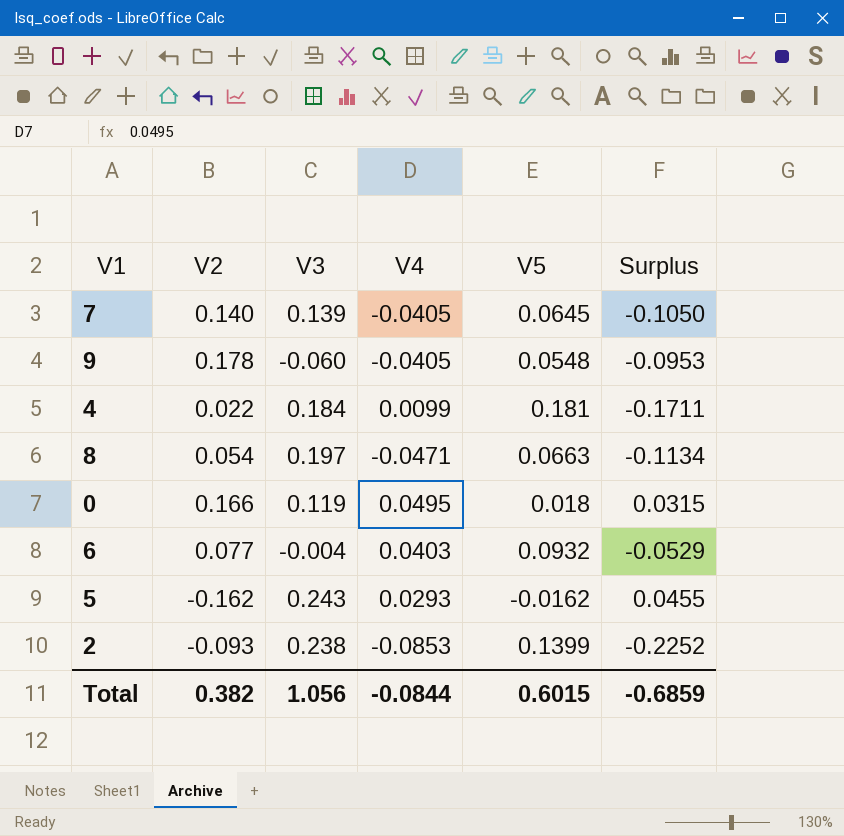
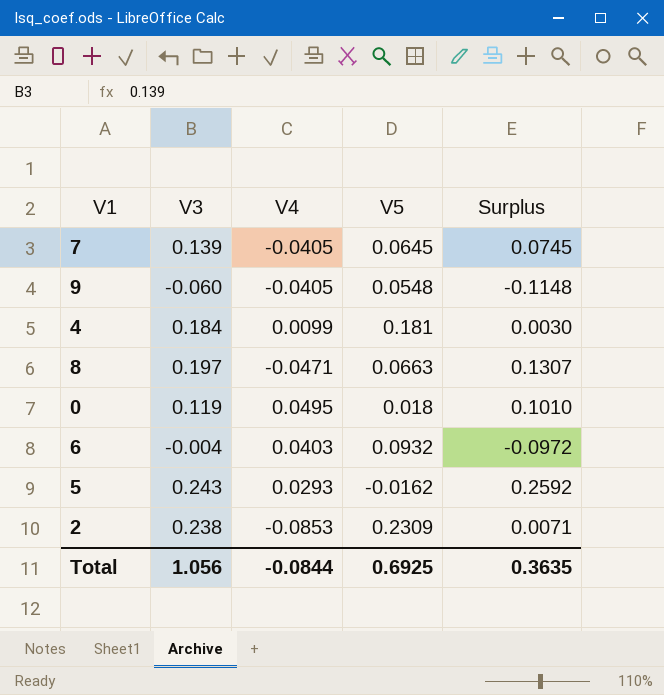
column V2 | position: 2 -> none
column Surplus | formula: [V4] - [V5] -> [V3] - [V5]
2 | V5: 0.1399 -> 0.2309
Total | V5: 0.6015 -> 0.6925
Total | Surplus: -0.6859 -> 0.3635

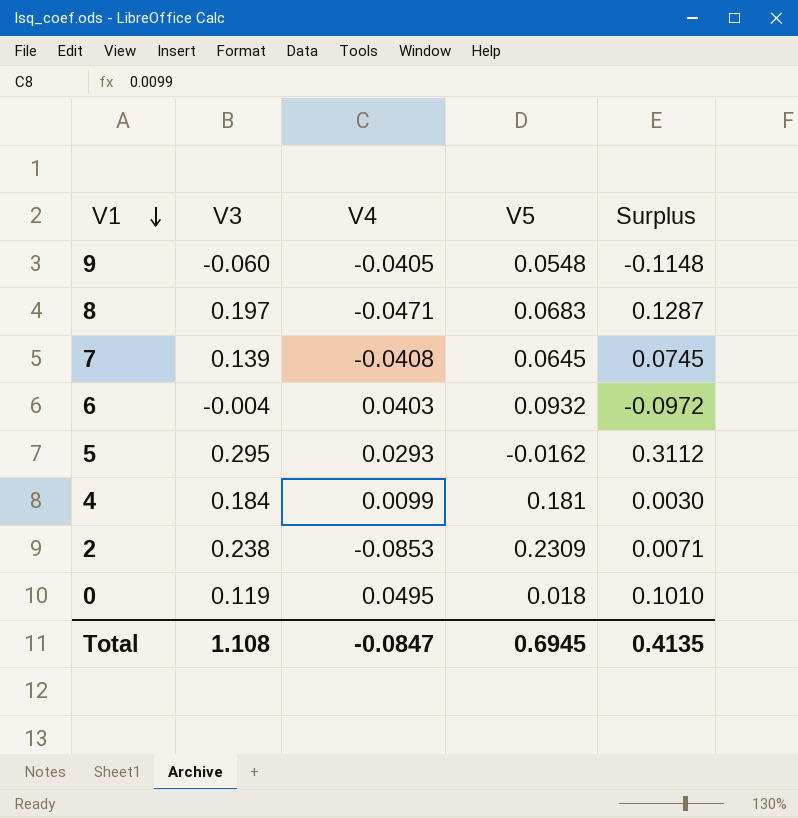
row order: none -> V1 descending
8 | V5: 0.0663 -> 0.0683
8 | Surplus: 0.1307 -> 0.1287
7 | V4: -0.0405 -> -0.0408
5 | V3: 0.243 -> 0.295
5 | Surplus: 0.2592 -> 0.3112
Total | V3: 1.056 -> 1.108
Total | V4: -0.0844 -> -0.0847
Total | V5: 0.6925 -> 0.6945
Total | Surplus: 0.3635 -> 0.4135

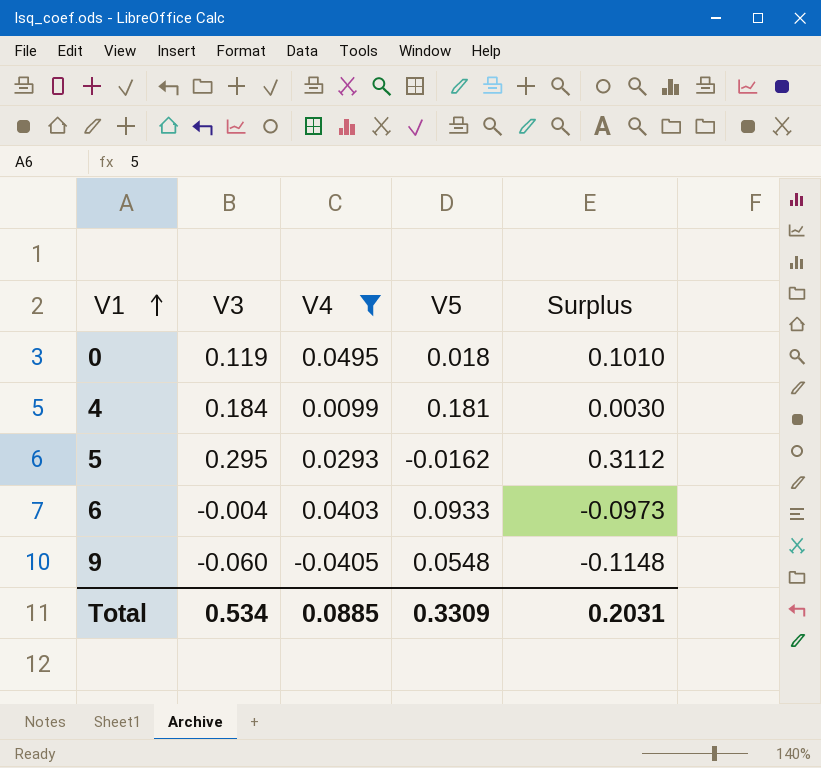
filter: none -> V4 >= -0.0405
row order: V1 descending -> V1 ascending
6 | V5: 0.0932 -> 0.0933
6 | Surplus: -0.0972 -> -0.0973
Total | V3: 1.108 -> 0.534
Total | V4: -0.0847 -> 0.0885
Total | V5: 0.6945 -> 0.3309
Total | Surplus: 0.4135 -> 0.2031

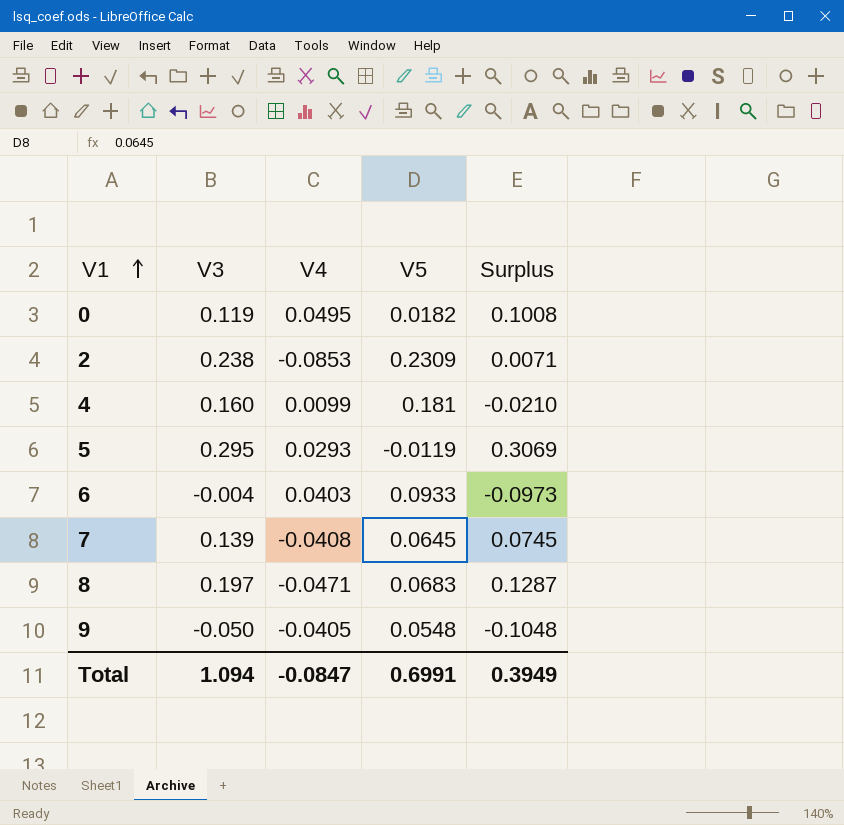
filter: V4 >= -0.0405 -> none
0 | V5: 0.018 -> 0.0182
0 | Surplus: 0.1010 -> 0.1008
4 | V3: 0.184 -> 0.160
4 | Surplus: 0.0030 -> -0.0210
5 | V5: -0.0162 -> -0.0119
5 | Surplus: 0.3112 -> 0.3069
9 | V3: -0.060 -> -0.050
9 | Surplus: -0.1148 -> -0.1048
Total | V3: 0.534 -> 1.094
Total | V4: 0.0885 -> -0.0847
Total | V5: 0.3309 -> 0.6991
Total | Surplus: 0.2031 -> 0.3949

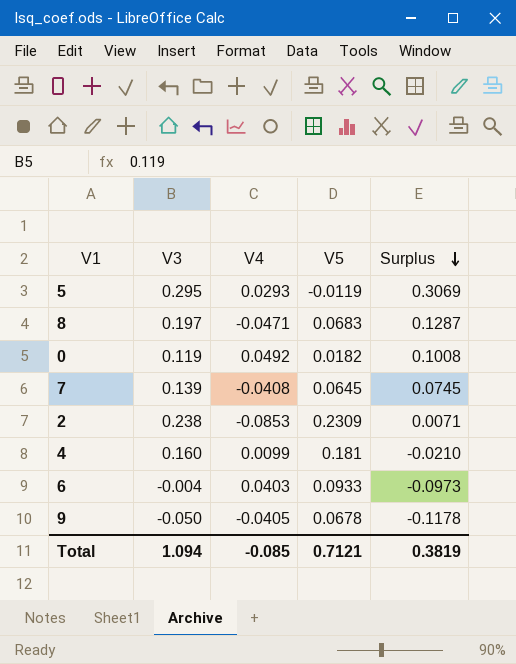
row order: V1 ascending -> Surplus descending
0 | V4: 0.0495 -> 0.0492
9 | V5: 0.0548 -> 0.0678
9 | Surplus: -0.1048 -> -0.1178
Total | V4: -0.0847 -> -0.085
Total | V5: 0.6991 -> 0.7121
Total | Surplus: 0.3949 -> 0.3819

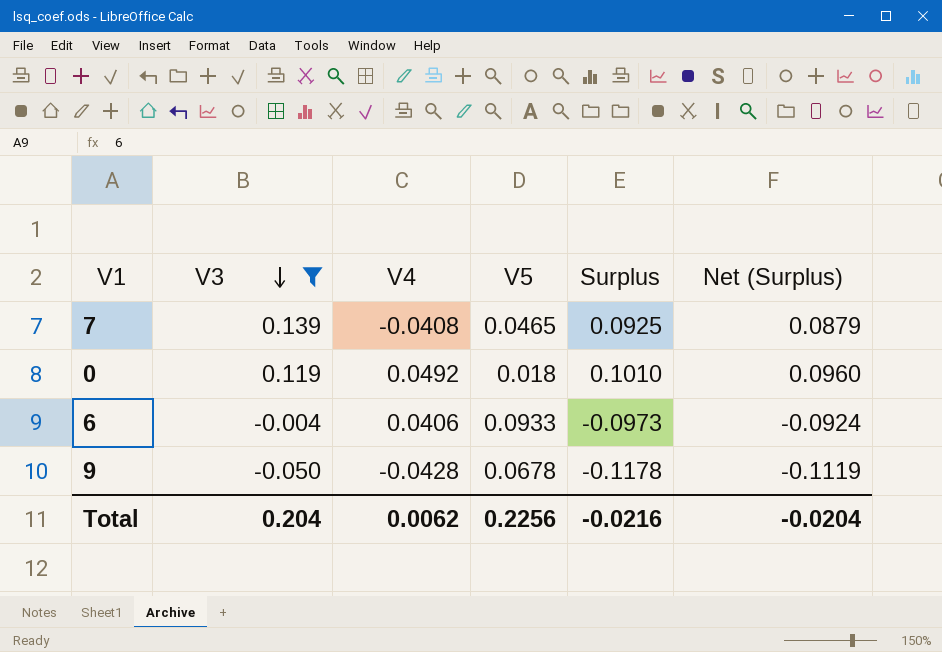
filter: none -> V3 <= 0.139
row order: Surplus descending -> V3 descending
column Net (Surplus) | formula: none -> [Surplus] * 0.95
7 | V5: 0.0645 -> 0.0465
7 | Surplus: 0.0745 -> 0.0925
0 | V5: 0.0182 -> 0.018
0 | Surplus: 0.1008 -> 0.1010
6 | V4: 0.0403 -> 0.0406
9 | V4: -0.0405 -> -0.0428
Total | V3: 1.094 -> 0.204
Total | V4: -0.085 -> 0.0062
Total | V5: 0.7121 -> 0.2256
Total | Surplus: 0.3819 -> -0.0216

